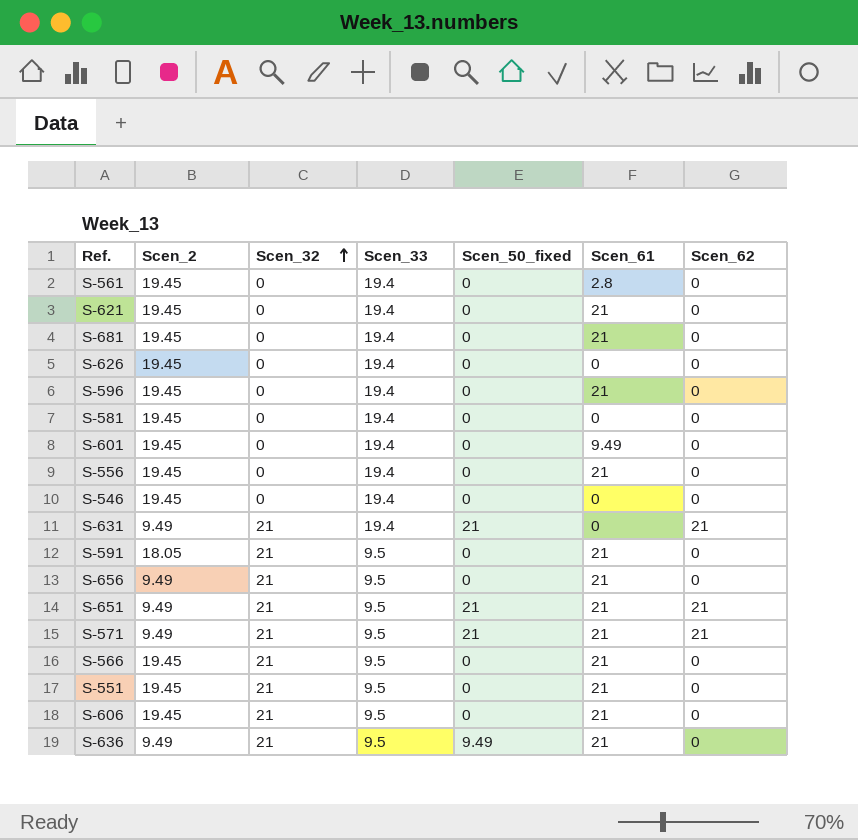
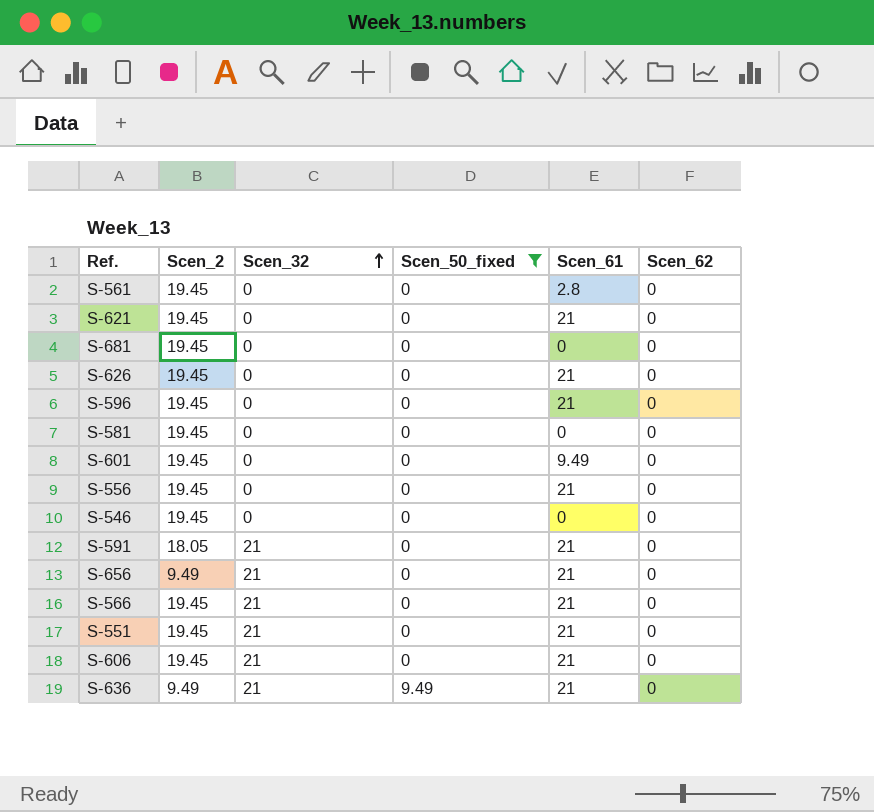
filter: none -> Scen_50_fixed != 21
column Scen_33 | position: 4 -> none
S-681 | Scen_61: 21 -> 0
S-626 | Scen_61: 0 -> 21

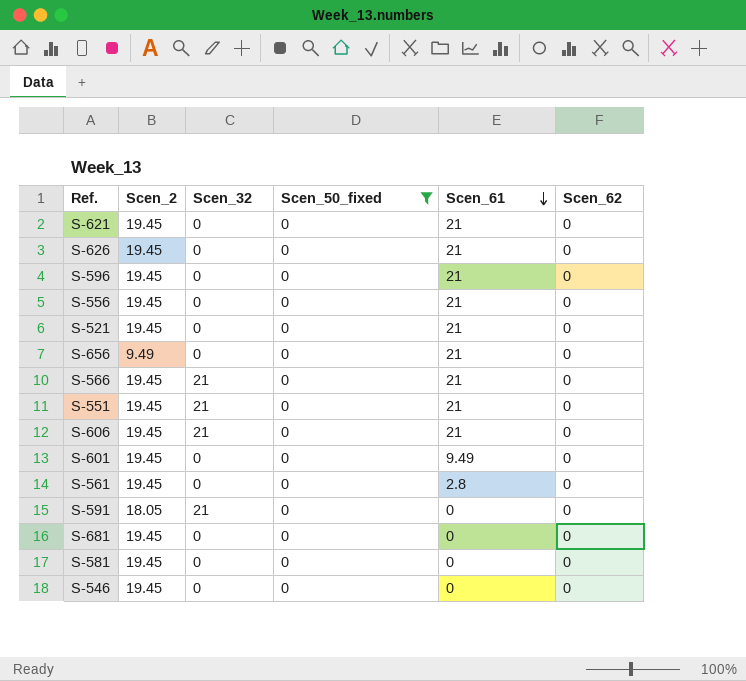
row order: Scen_32 ascending -> Scen_61 descending
row S-636: 9.49 | 21 | 9.49 | 21 | 0 -> none
row S-521: none -> 19.45 | 0 | 0 | 21 | 0
S-656 | Scen_32: 21 -> 0
S-591 | Scen_61: 21 -> 0

